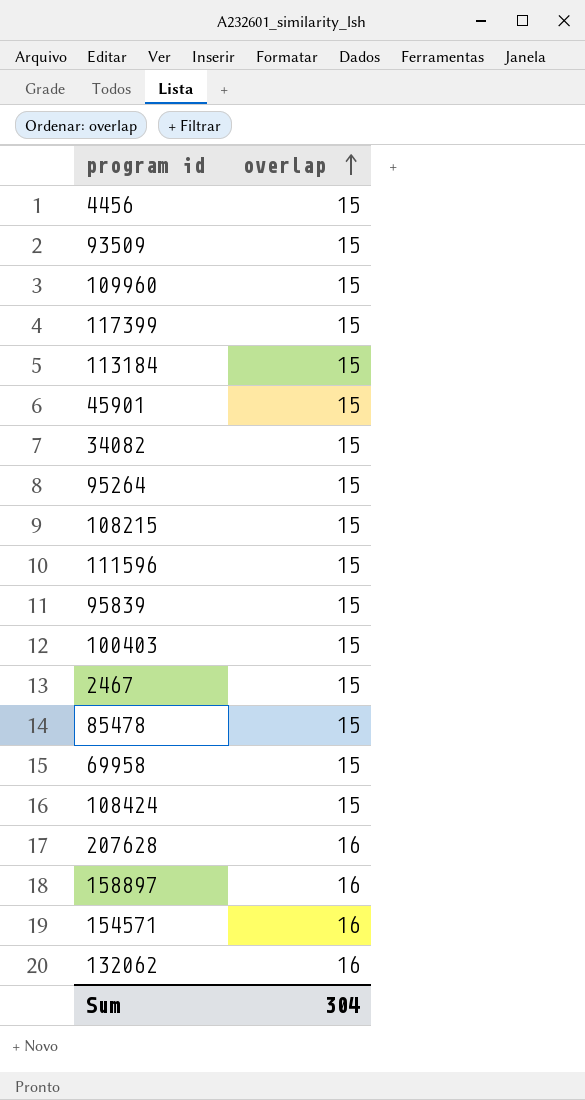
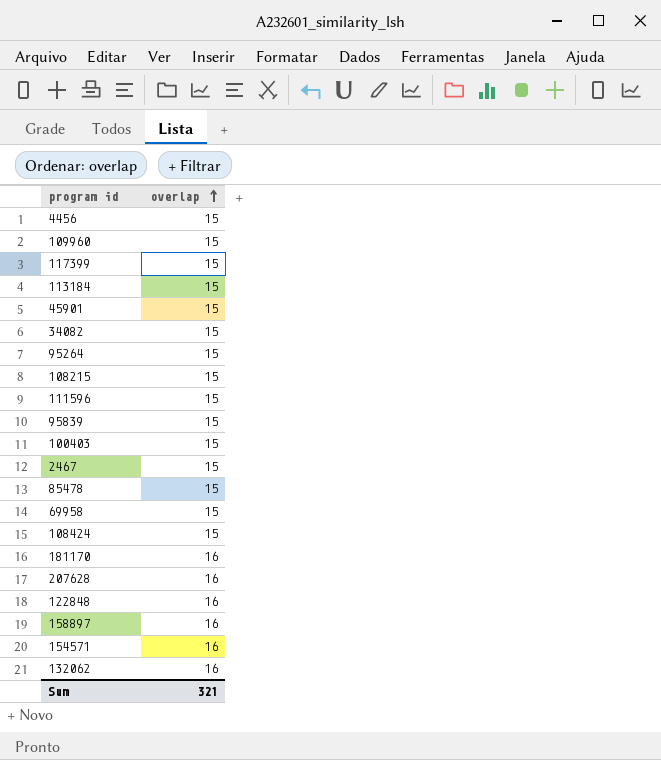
row 93509: 15 -> none
row 181170: none -> 16
row 122848: none -> 16
Sum | overlap: 304 -> 321

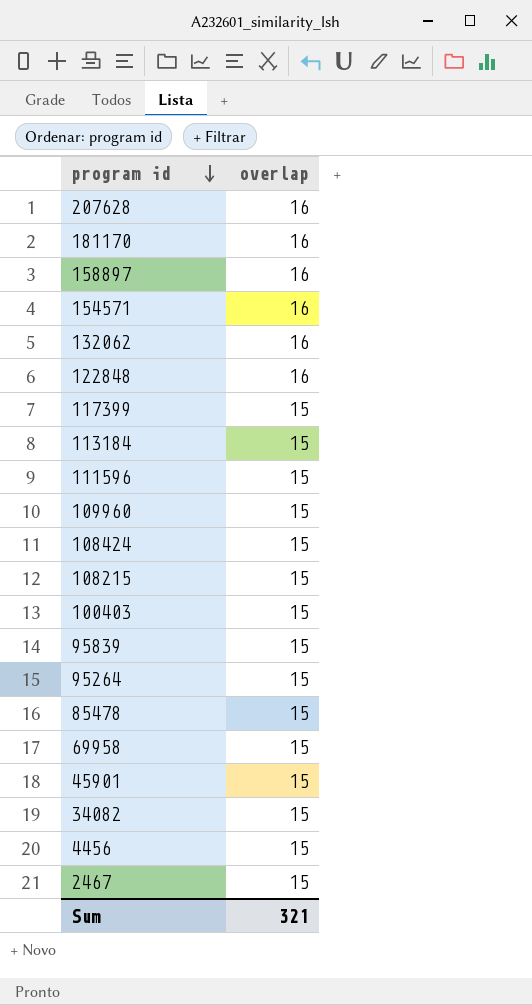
row order: overlap ascending -> program id descending

